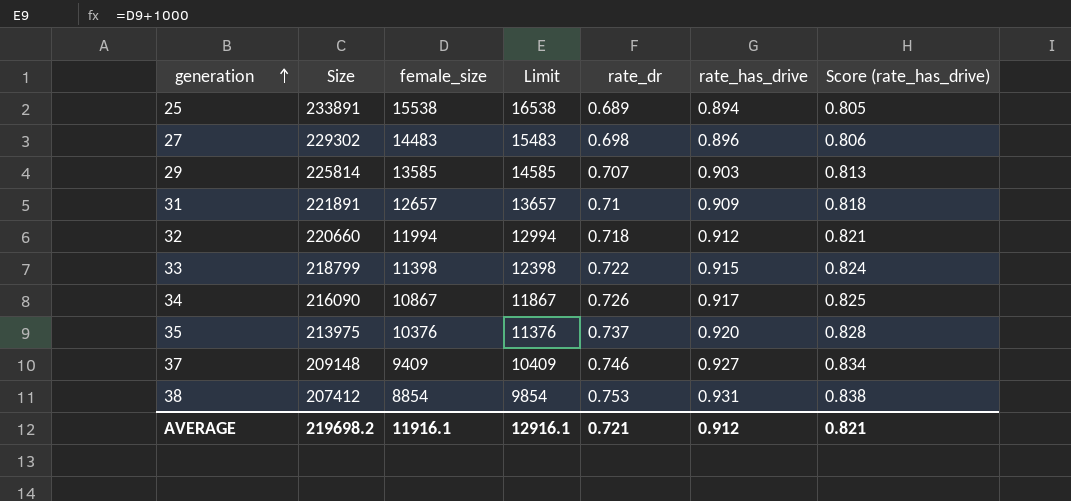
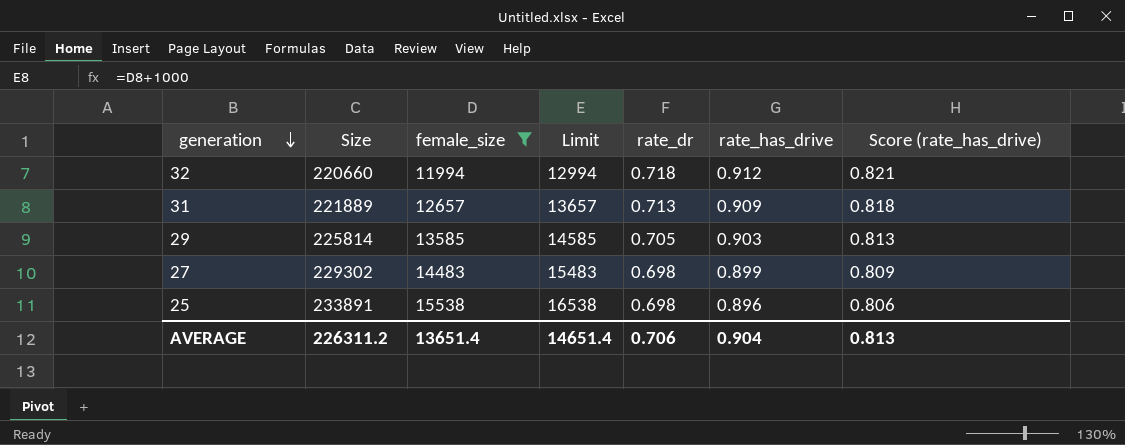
filter: none -> female_size >= 11994
row order: generation ascending -> generation descending
31 | Size: 221891 -> 221889
31 | rate_dr: 0.71 -> 0.713
29 | rate_dr: 0.707 -> 0.705
27 | rate_has_drive: 0.896 -> 0.899
27 | Score (rate_has_drive): 0.806 -> 0.809
25 | rate_dr: 0.689 -> 0.698
25 | rate_has_drive: 0.894 -> 0.896
25 | Score (rate_has_drive): 0.805 -> 0.806
AVERAGE | Size: 219698.2 -> 226311.2
AVERAGE | female_size: 11916.1 -> 13651.4
AVERAGE | Limit: 12916.1 -> 14651.4
AVERAGE | rate_dr: 0.721 -> 0.706
AVERAGE | rate_has_drive: 0.912 -> 0.904
AVERAGE | Score (rate_has_drive): 0.821 -> 0.813

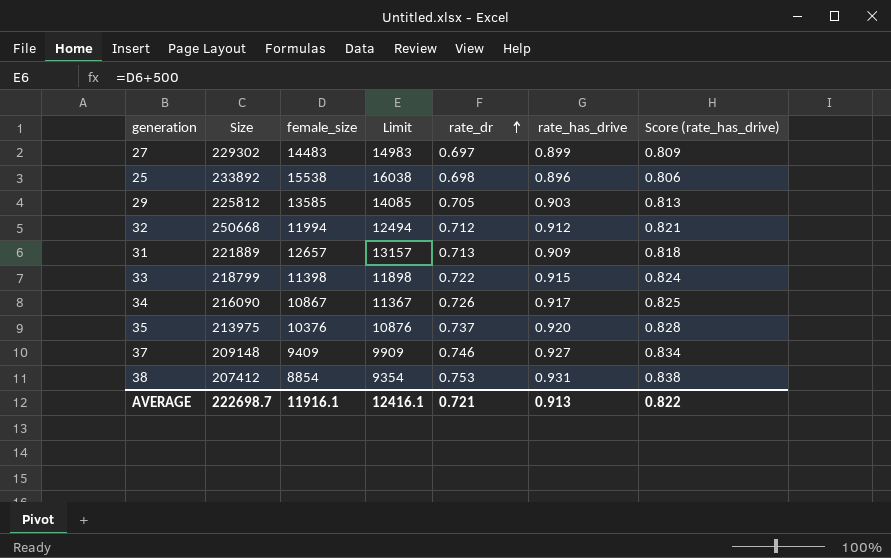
filter: female_size >= 11994 -> none
row order: generation descending -> rate_dr ascending
column Limit | formula: [female_size] + 1000 -> [female_size] + 500
27 | rate_dr: 0.698 -> 0.697
25 | Size: 233891 -> 233892
29 | Size: 225814 -> 225812
32 | Size: 220660 -> 250668
32 | rate_dr: 0.718 -> 0.712
AVERAGE | Size: 226311.2 -> 222698.7
AVERAGE | female_size: 13651.4 -> 11916.1
AVERAGE | Limit: 14651.4 -> 12416.1
AVERAGE | rate_dr: 0.706 -> 0.721
AVERAGE | rate_has_drive: 0.904 -> 0.913
AVERAGE | Score (rate_has_drive): 0.813 -> 0.822

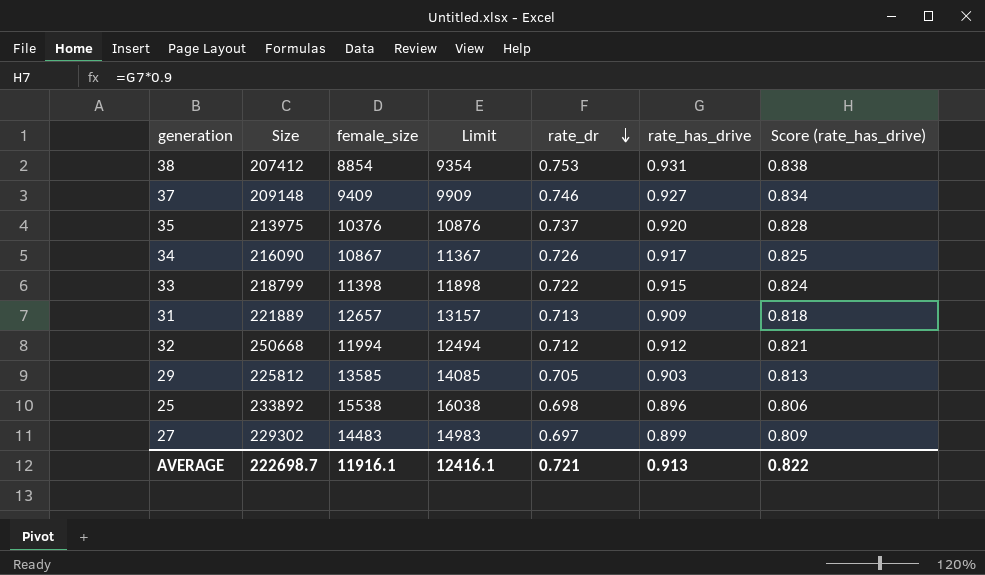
row order: rate_dr ascending -> rate_dr descending

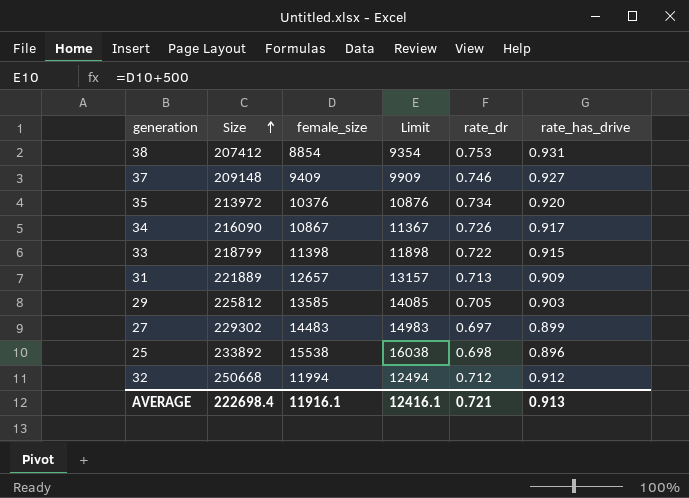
row order: rate_dr descending -> Size ascending
column Score (rate_has_drive) | formula: [rate_has_drive] * 0.9 -> none
35 | Size: 213975 -> 213972
35 | rate_dr: 0.737 -> 0.734
AVERAGE | Size: 222698.7 -> 222698.4

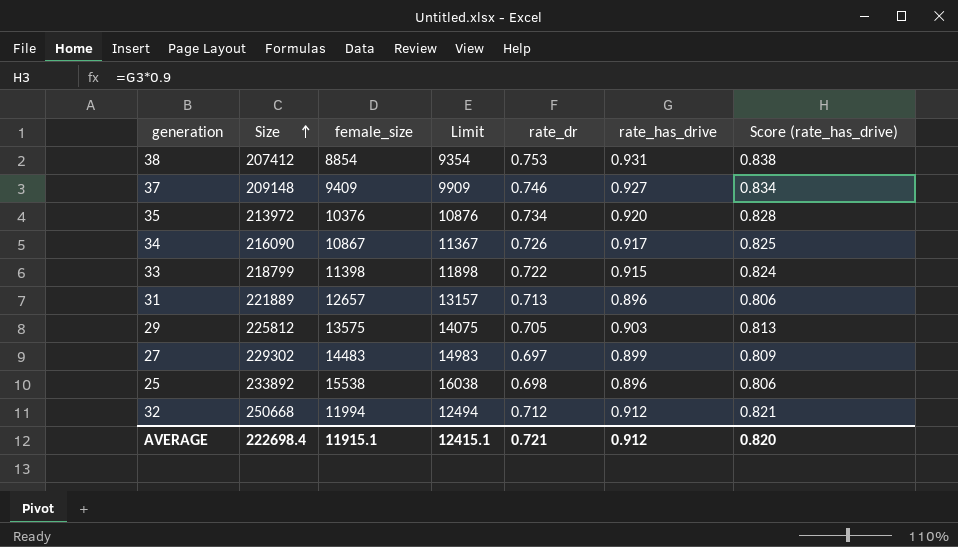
column Score (rate_has_drive) | formula: none -> [rate_has_drive] * 0.9
31 | rate_has_drive: 0.909 -> 0.896
29 | female_size: 13585 -> 13575
29 | Limit: 14085 -> 14075
AVERAGE | female_size: 11916.1 -> 11915.1
AVERAGE | Limit: 12416.1 -> 12415.1
AVERAGE | rate_has_drive: 0.913 -> 0.912

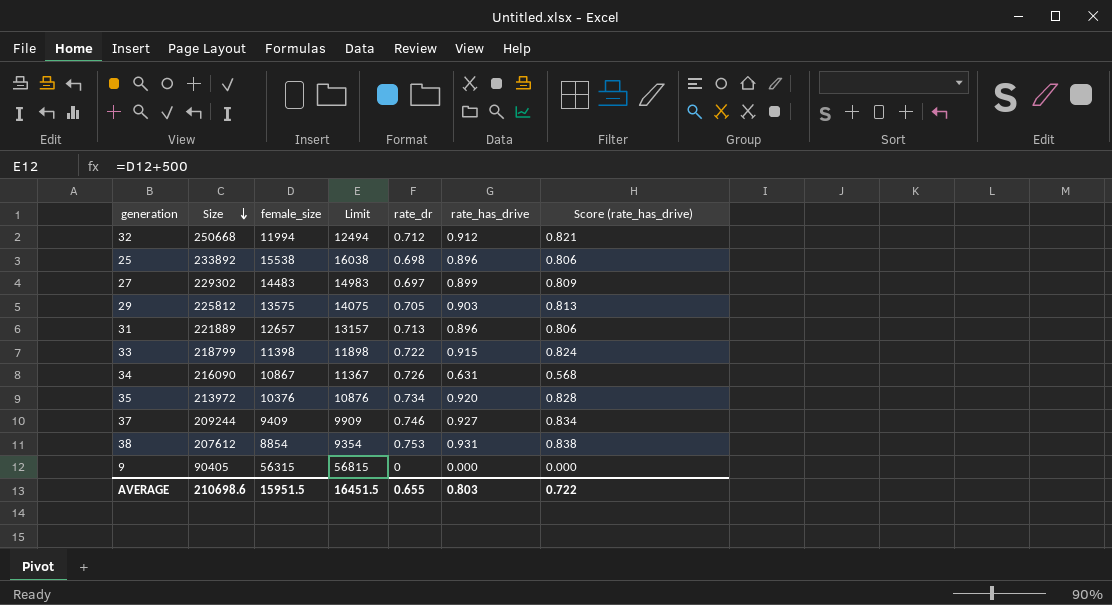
row order: Size ascending -> Size descending
34 | rate_has_drive: 0.917 -> 0.631
34 | Score (rate_has_drive): 0.825 -> 0.568
37 | Size: 209148 -> 209244
38 | Size: 207412 -> 207612
row 9: none -> 90405 | 56315 | 56815 | 0 | 0.000 | 0.000
AVERAGE | Size: 222698.4 -> 210698.6
AVERAGE | female_size: 11915.1 -> 15951.5
AVERAGE | Limit: 12415.1 -> 16451.5
AVERAGE | rate_dr: 0.721 -> 0.655
AVERAGE | rate_has_drive: 0.912 -> 0.803
AVERAGE | Score (rate_has_drive): 0.820 -> 0.722

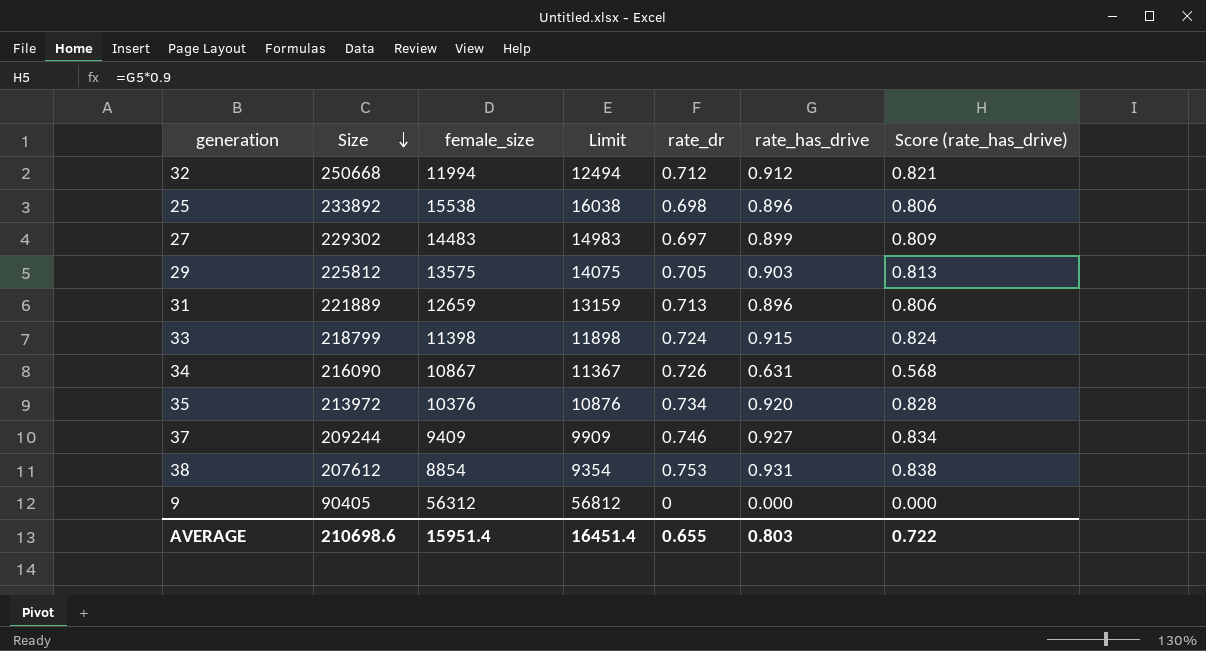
31 | female_size: 12657 -> 12659
31 | Limit: 13157 -> 13159
33 | rate_dr: 0.722 -> 0.724
9 | female_size: 56315 -> 56312
9 | Limit: 56815 -> 56812
AVERAGE | female_size: 15951.5 -> 15951.4
AVERAGE | Limit: 16451.5 -> 16451.4

